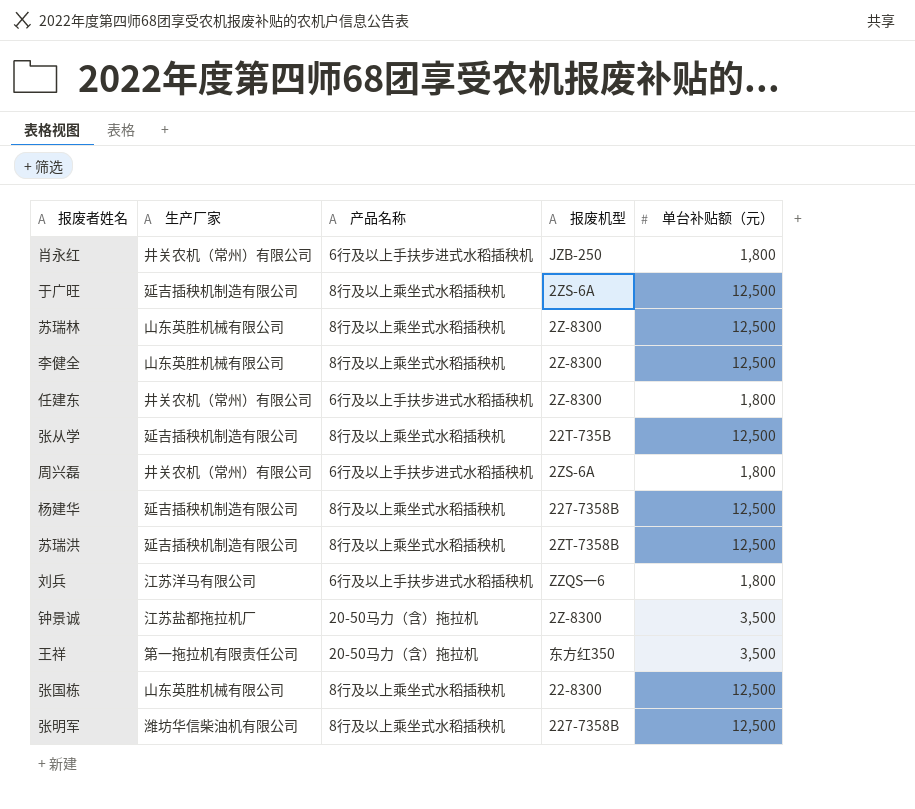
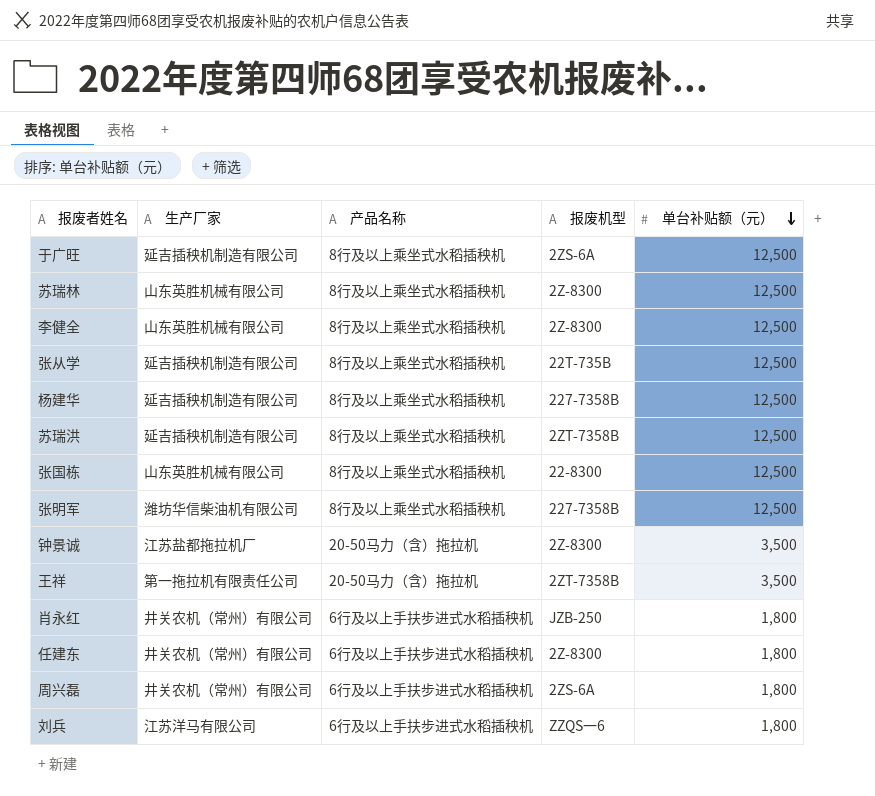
row order: none -> 单台补贴额（元） descending
王祥 | 报废机型: 东方红350 -> 2ZT-7358B

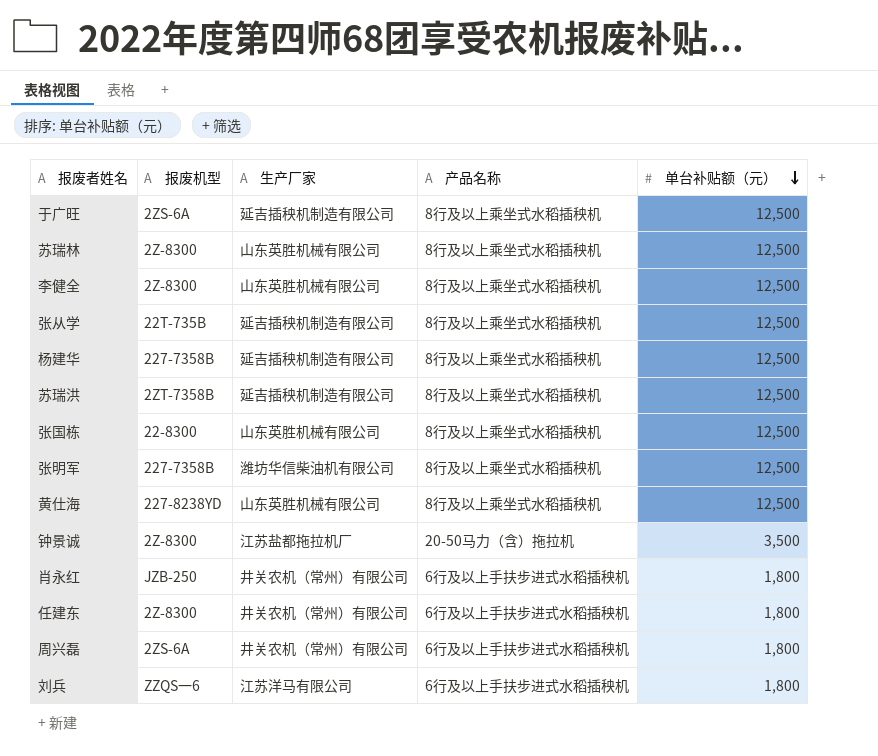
column 报废机型 | position: 4 -> 2
row 王祥: 第一拖拉机有限责任公司 | 20-50马力（含）拖拉机 | 2ZT-7358B | 3,500 -> none
row 黄仕海: none -> 227-8238YD | 山东英胜机械有限公司 | 8行及以上乘坐式水稻插秧机 | 12,500

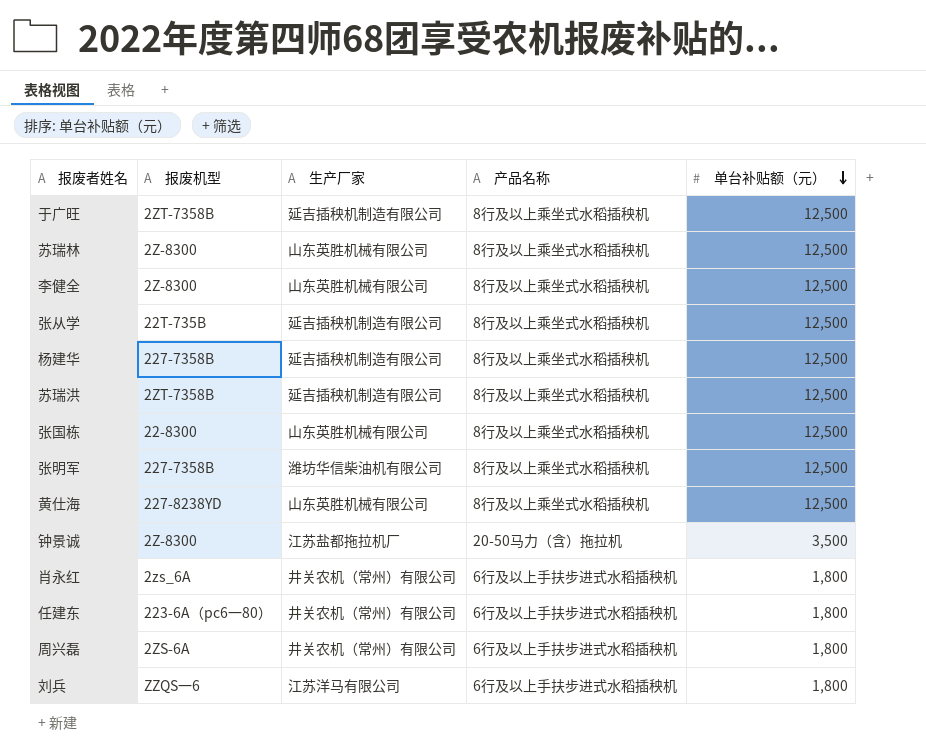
于广旺 | 报废机型: 2ZS-6A -> 2ZT-7358B
肖永红 | 报废机型: JZB-250 -> 2zs_6A
任建东 | 报废机型: 2Z-8300 -> 223-6A（pc6一80）

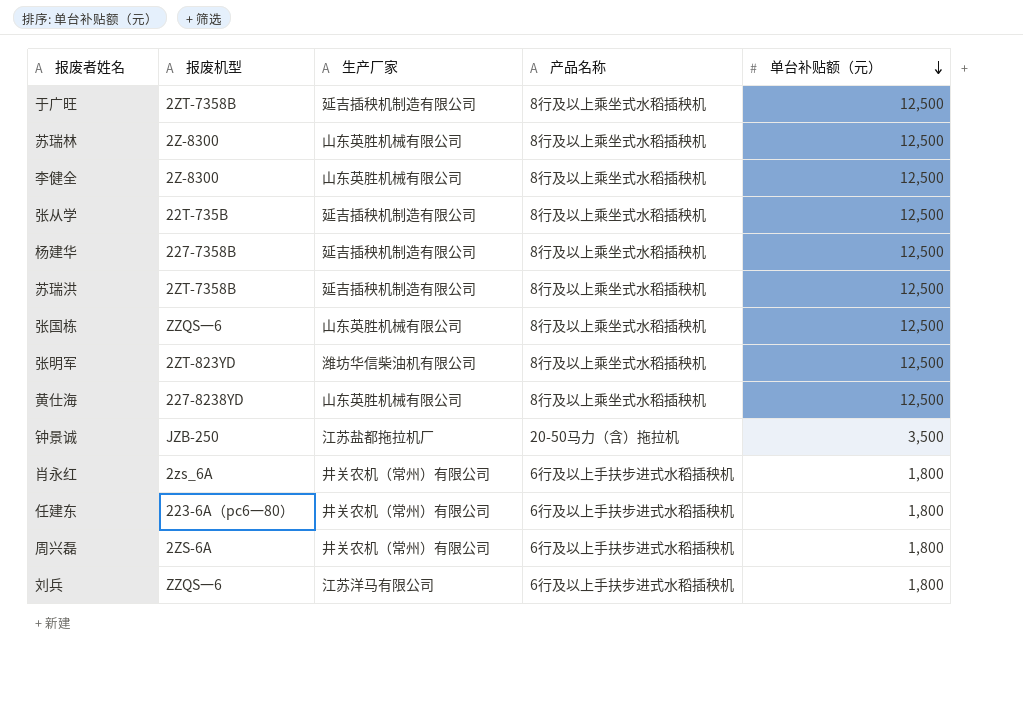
张国栋 | 报废机型: 22-8300 -> ZZQS一6
张明军 | 报废机型: 227-7358B -> 2ZT-823YD
钟景诚 | 报废机型: 2Z-8300 -> JZB-250

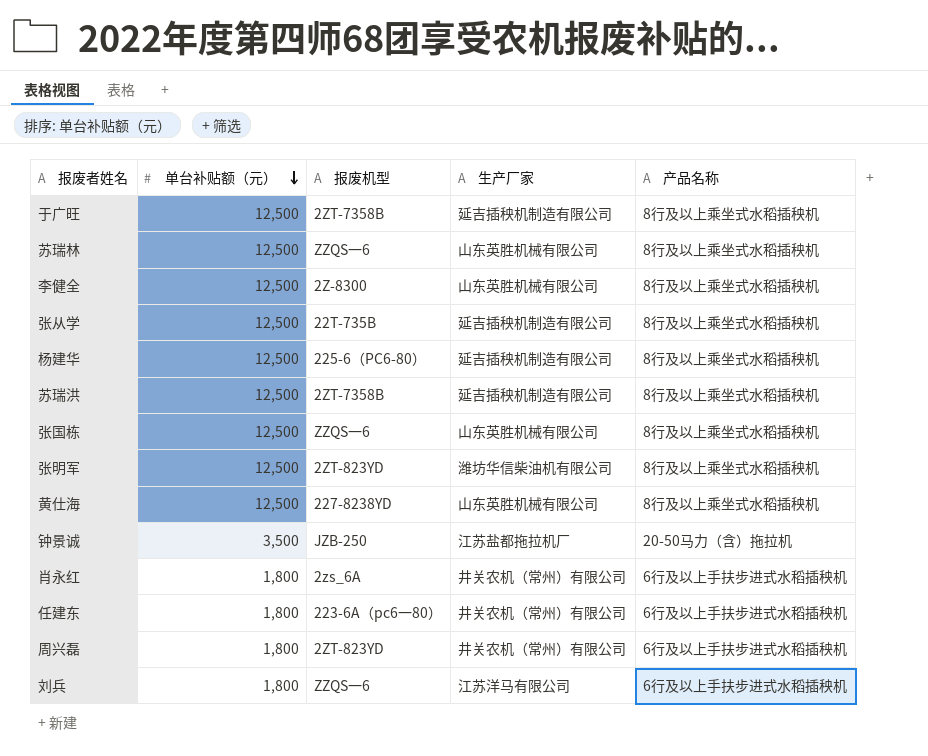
column 单台补贴额（元） | position: 5 -> 2
苏瑞林 | 报废机型: 2Z-8300 -> ZZQS一6
杨建华 | 报废机型: 227-7358B -> 225-6（PC6-80）
周兴磊 | 报废机型: 2ZS-6A -> 2ZT-823YD

